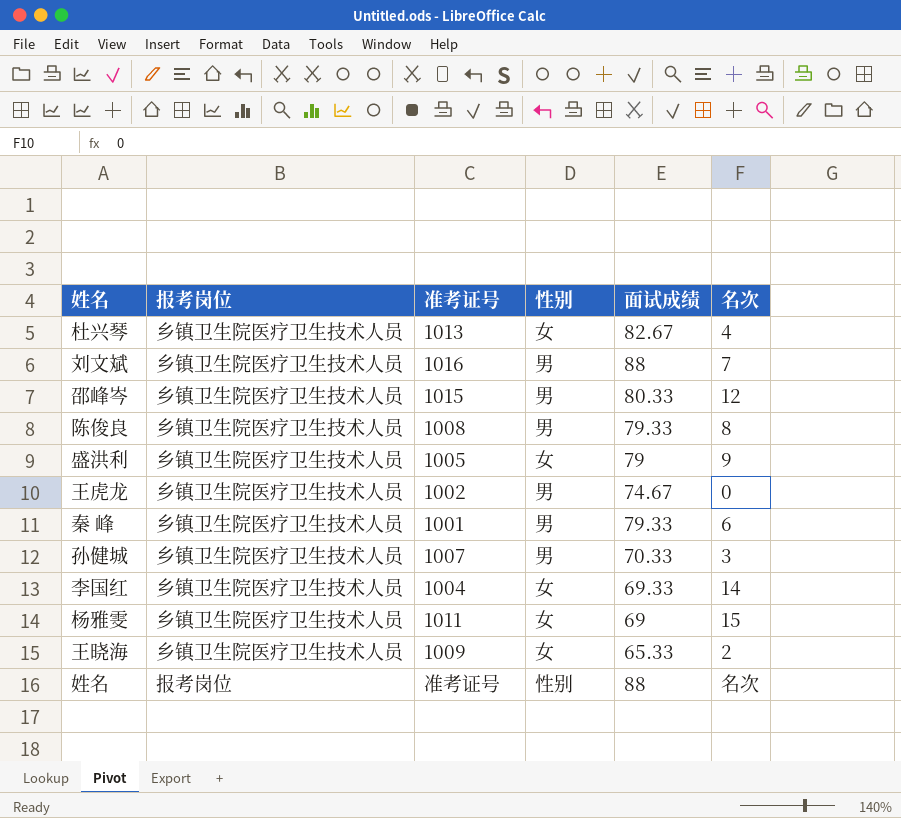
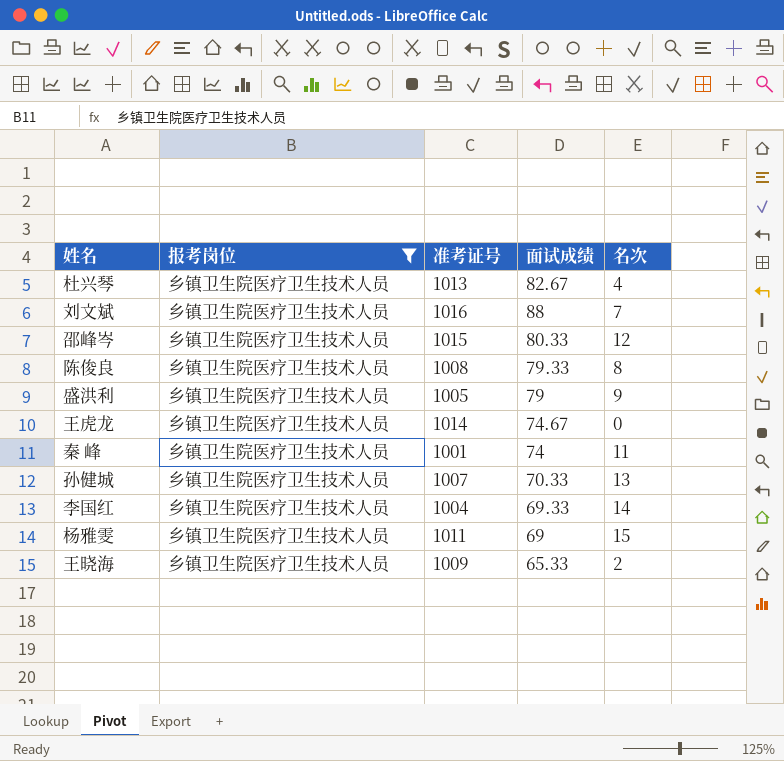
filter: none -> 报考岗位 = 乡镇卫生院医疗卫生技术人员
column 性别 | position: 4 -> none
王虎龙 | 准考证号: 1002 -> 1014
秦 峰 | 面试成绩: 79.33 -> 74
秦 峰 | 名次: 6 -> 11
孙健城 | 名次: 3 -> 13

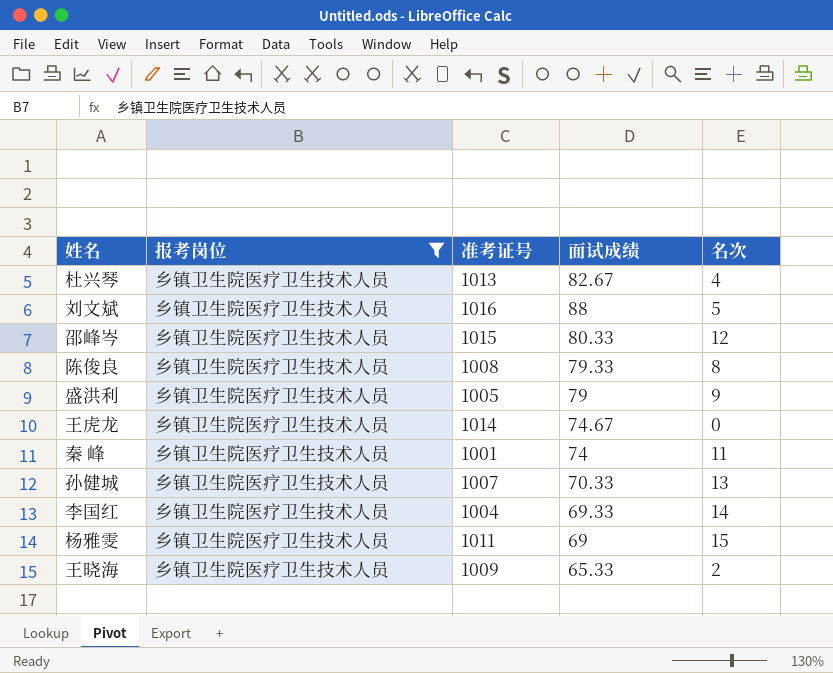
刘文斌 | 名次: 7 -> 5

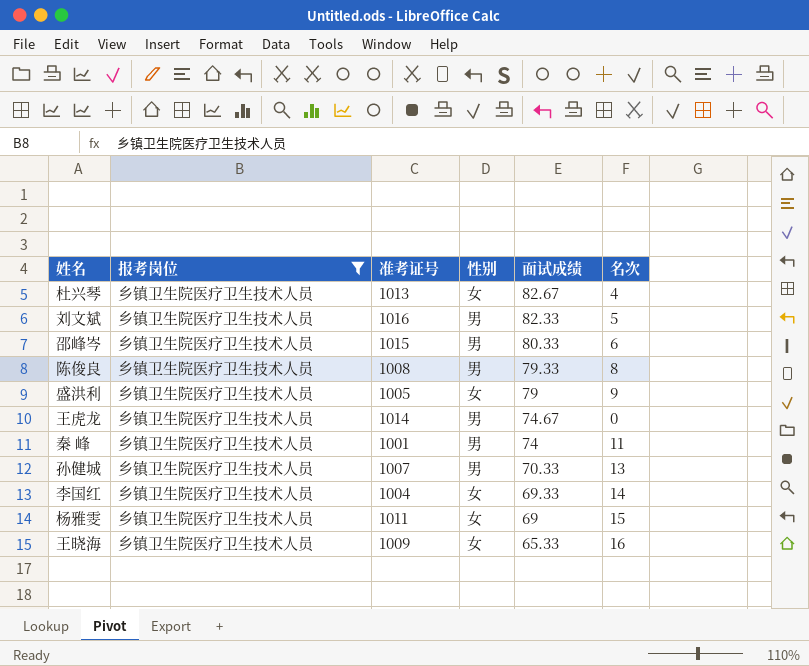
column 性别 | position: none -> 4
刘文斌 | 面试成绩: 88 -> 82.33
邵峰岑 | 名次: 12 -> 6
王晓海 | 名次: 2 -> 16

